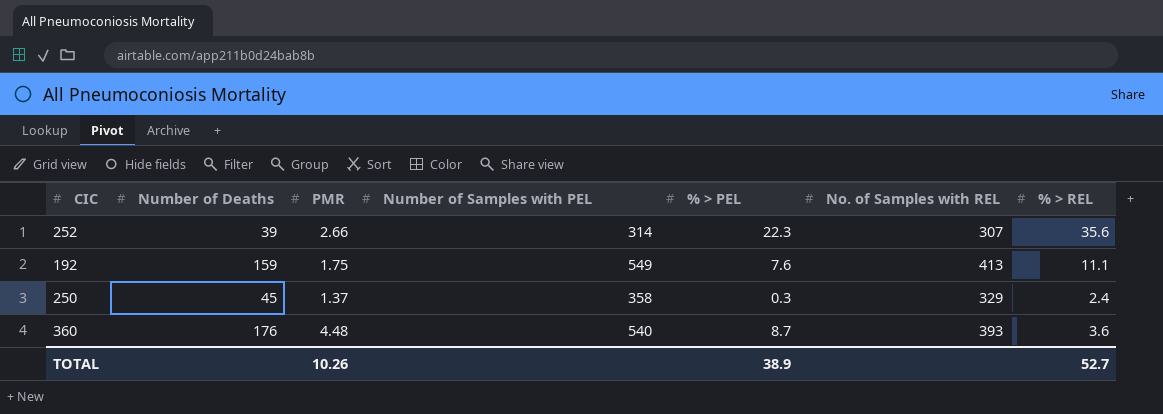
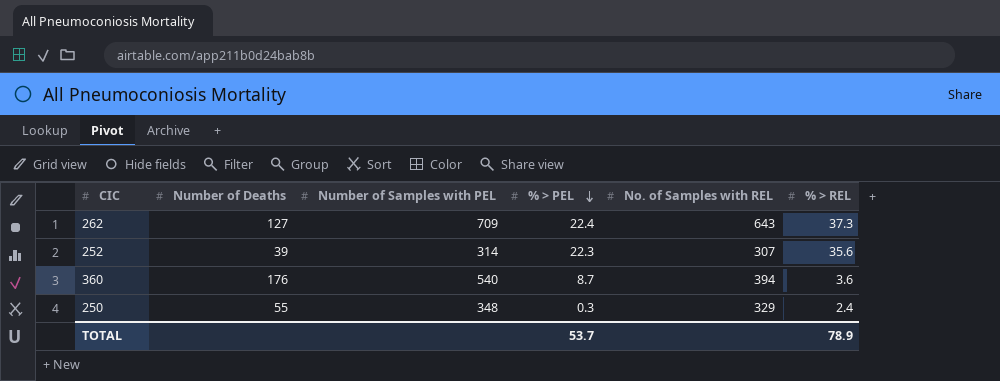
row order: none -> % > PEL descending
column PMR | position: 3 -> none
row 192: 159 | 1.75 | 549 | 7.6 | 413 | 11.1 -> none
row 262: none -> 127 | 709 | 22.4 | 643 | 37.3
360 | No. of Samples with REL: 393 -> 394
250 | Number of Deaths: 45 -> 55
250 | Number of Samples with PEL: 358 -> 348
TOTAL | % > PEL: 38.9 -> 53.7
TOTAL | % > REL: 52.7 -> 78.9

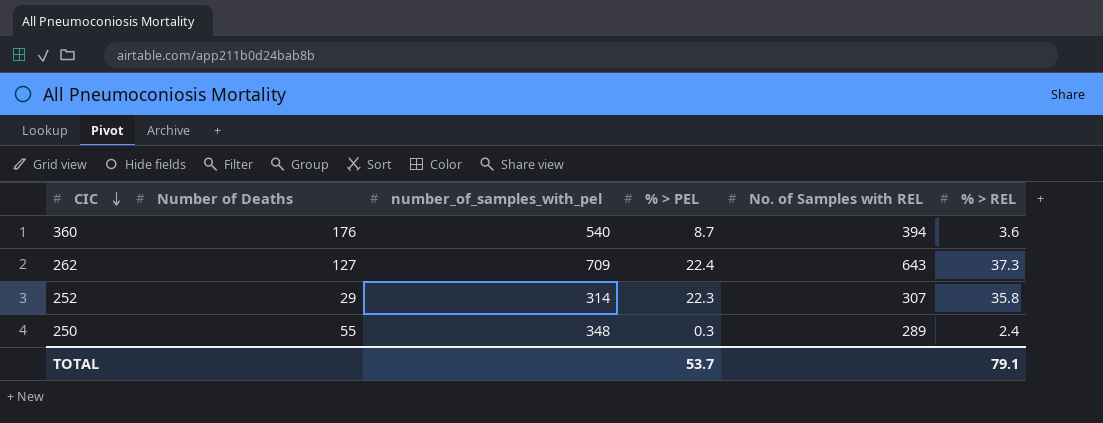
row order: % > PEL descending -> CIC descending
column name: Number of Samples with PEL -> number_of_samples_with_pel
252 | Number of Deaths: 39 -> 29
252 | % > REL: 35.6 -> 35.8
250 | No. of Samples with REL: 329 -> 289
TOTAL | % > REL: 78.9 -> 79.1

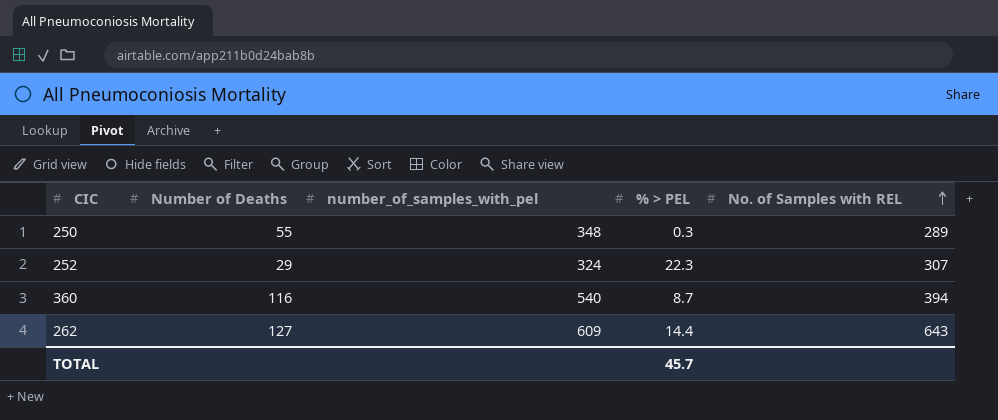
row order: CIC descending -> No. of Samples with REL ascending
column % > REL | position: 6 -> none
252 | number_of_samples_with_pel: 314 -> 324
360 | Number of Deaths: 176 -> 116
262 | number_of_samples_with_pel: 709 -> 609
262 | % > PEL: 22.4 -> 14.4
TOTAL | % > PEL: 53.7 -> 45.7

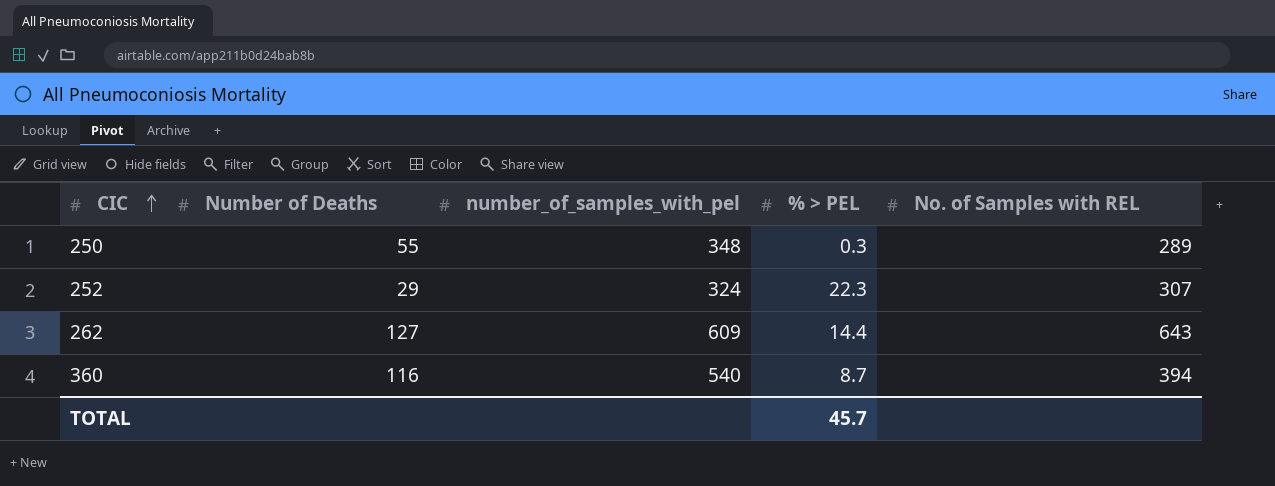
row order: No. of Samples with REL ascending -> CIC ascending

